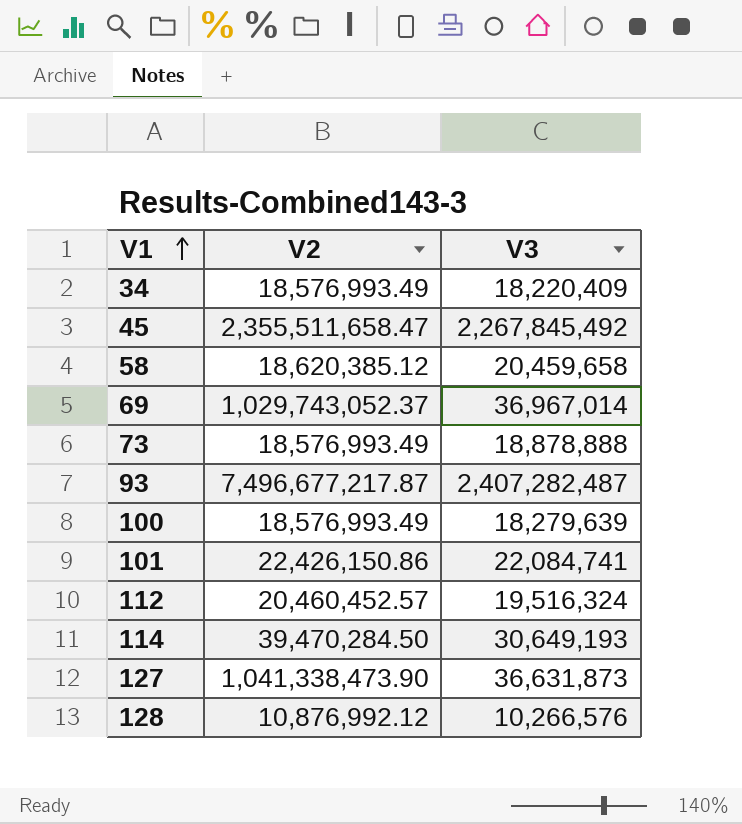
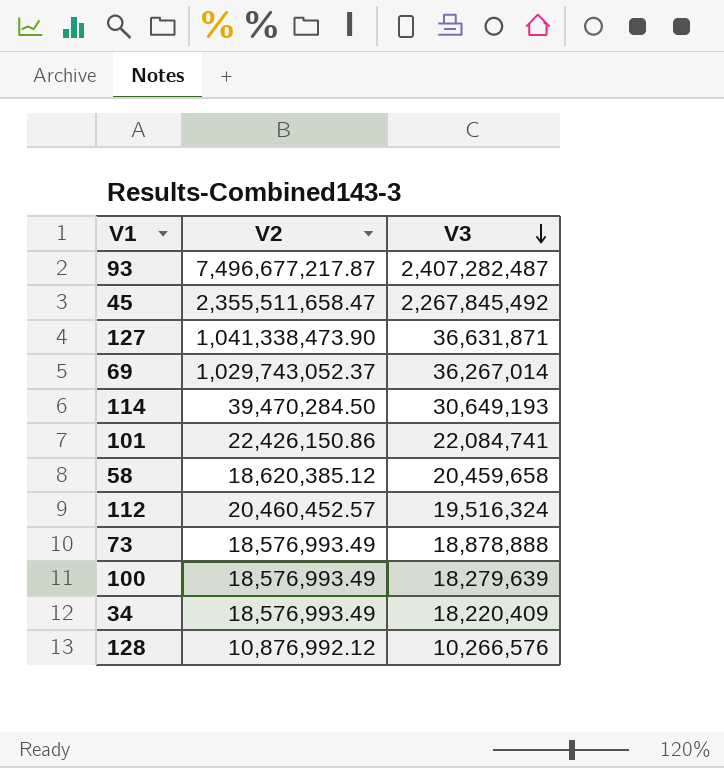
row order: V1 ascending -> V3 descending
127 | V3: 36,631,873 -> 36,631,871
69 | V3: 36,967,014 -> 36,267,014

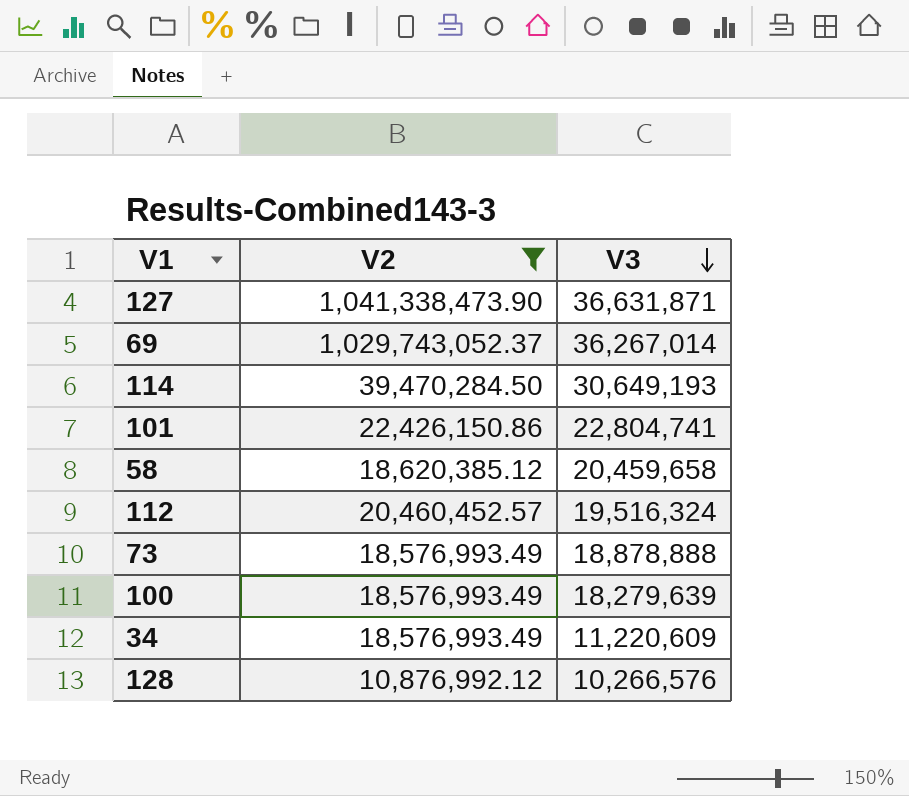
filter: none -> V2 <= 1,041,338,473.90
101 | V3: 22,084,741 -> 22,804,741
34 | V3: 18,220,409 -> 11,220,609

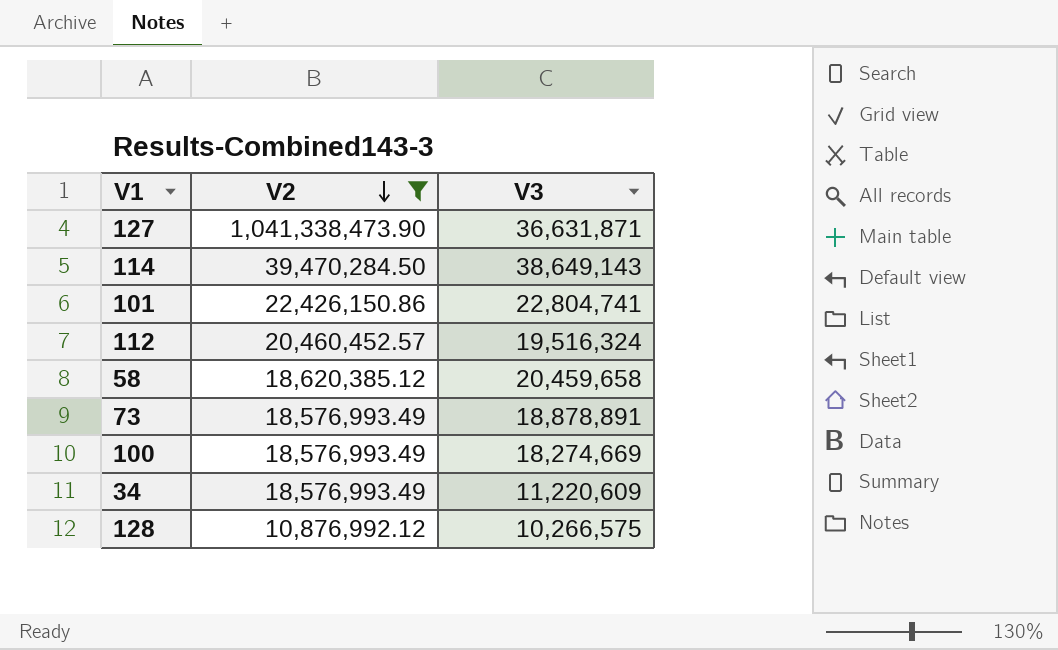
row order: V3 descending -> V2 descending
row 69: 1,029,743,052.37 | 36,267,014 -> none
114 | V3: 30,649,193 -> 38,649,143
73 | V3: 18,878,888 -> 18,878,891
100 | V3: 18,279,639 -> 18,274,669
128 | V3: 10,266,576 -> 10,266,575

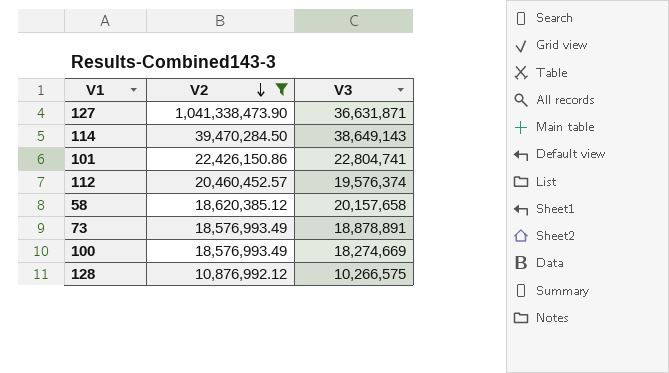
row 34: 18,576,993.49 | 11,220,609 -> none
112 | V3: 19,516,324 -> 19,576,374
58 | V3: 20,459,658 -> 20,157,658

